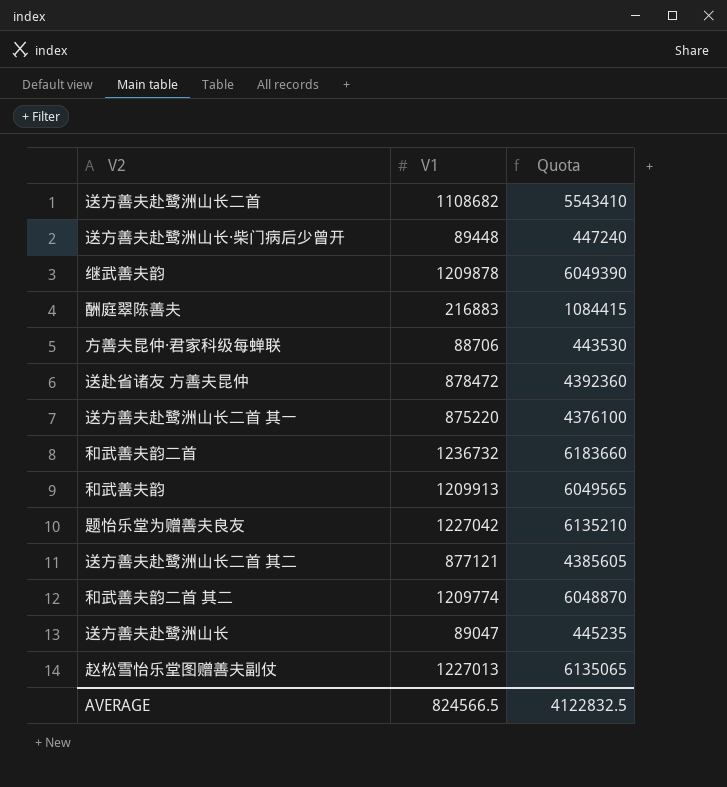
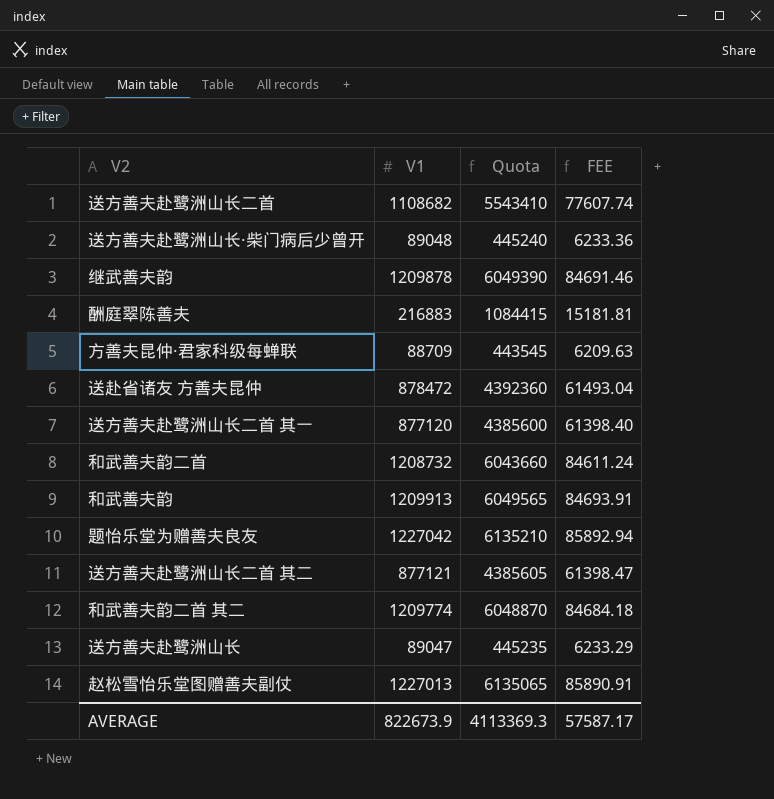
column FEE | formula: none -> [V1] * 0.07
送方善夫赴鹭洲山长·柴门病后少曾开 | V1: 89448 -> 89048
送方善夫赴鹭洲山长·柴门病后少曾开 | Quota: 447240 -> 445240
方善夫昆仲·君家科级每蝉联 | V1: 88706 -> 88709
方善夫昆仲·君家科级每蝉联 | Quota: 443530 -> 443545
送方善夫赴鹭洲山长二首 其一 | V1: 875220 -> 877120
送方善夫赴鹭洲山长二首 其一 | Quota: 4376100 -> 4385600
和武善夫韵二首 | V1: 1236732 -> 1208732
和武善夫韵二首 | Quota: 6183660 -> 6043660
AVERAGE | V1: 824566.5 -> 822673.9
AVERAGE | Quota: 4122832.5 -> 4113369.3

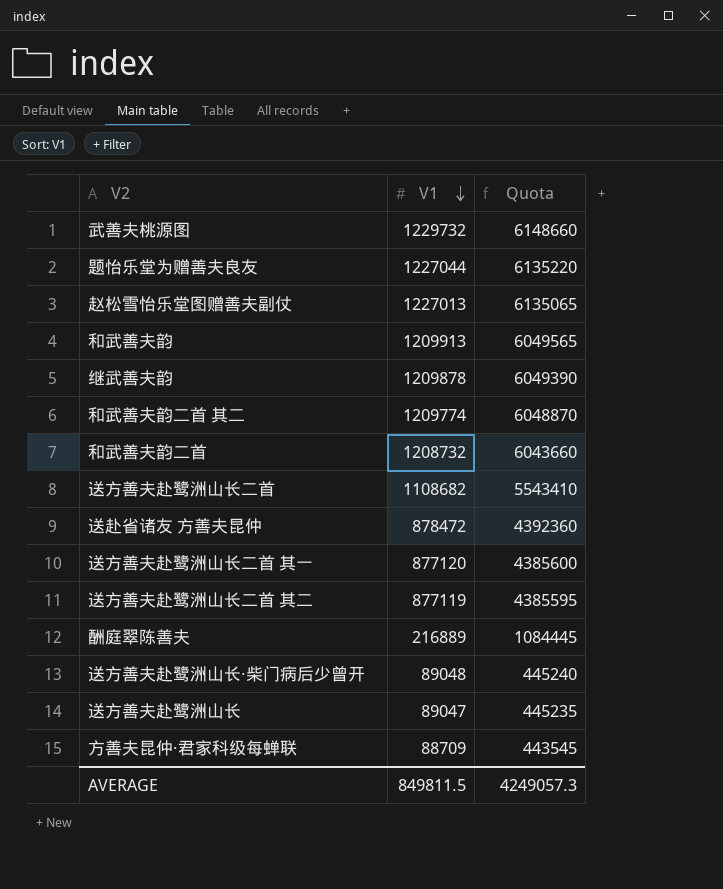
row order: none -> V1 descending
column FEE | formula: [V1] * 0.07 -> none
row 武善夫桃源图: none -> 1229732 | 6148660
题怡乐堂为赠善夫良友 | V1: 1227042 -> 1227044
题怡乐堂为赠善夫良友 | Quota: 6135210 -> 6135220
送方善夫赴鹭洲山长二首 其二 | V1: 877121 -> 877119
送方善夫赴鹭洲山长二首 其二 | Quota: 4385605 -> 4385595
酬庭翠陈善夫 | V1: 216883 -> 216889
酬庭翠陈善夫 | Quota: 1084415 -> 1084445
AVERAGE | V1: 822673.9 -> 849811.5
AVERAGE | Quota: 4113369.3 -> 4249057.3

